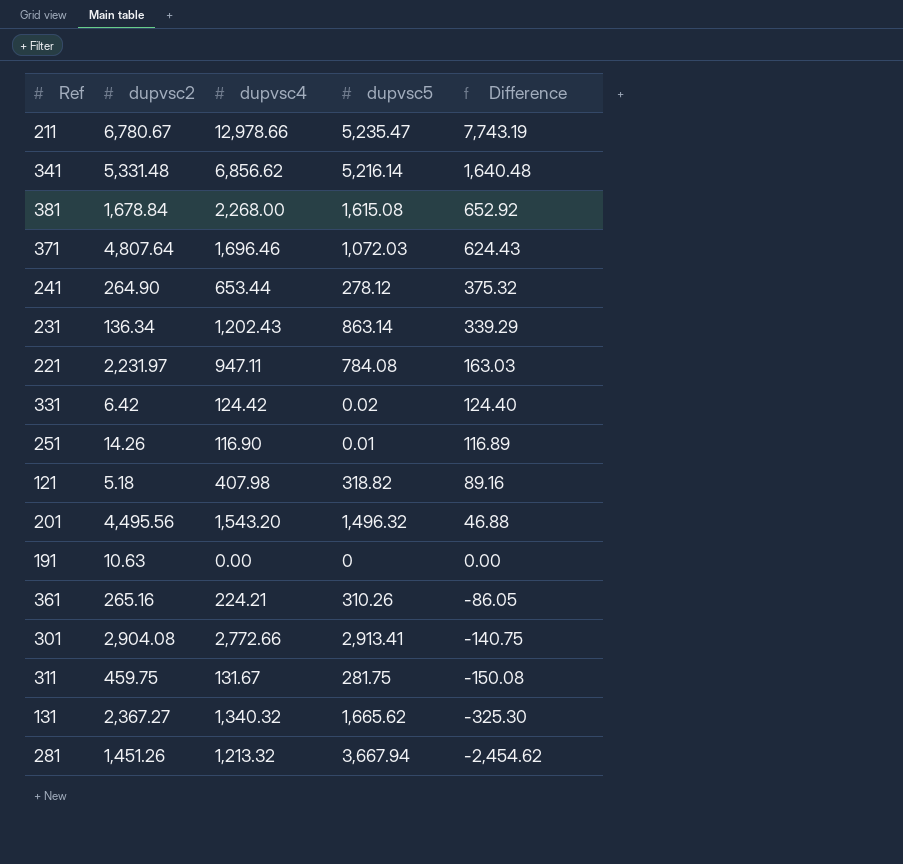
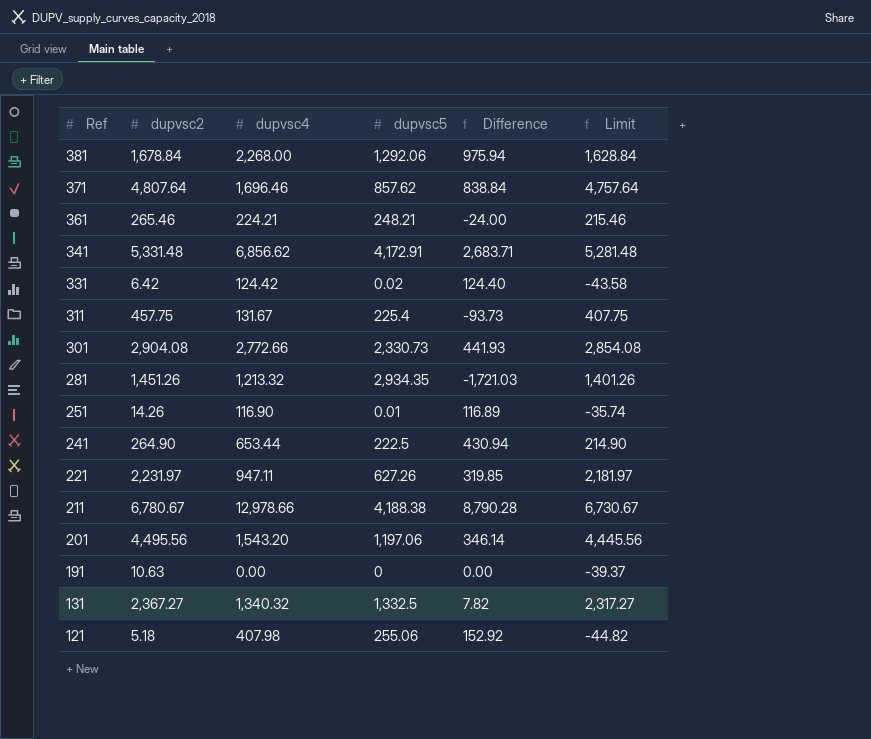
row order: Difference descending -> Ref descending
column Limit | formula: none -> [dupvsc2] - 50
row 231: 136.34 | 1,202.43 | 863.14 | 339.29 -> none
381 | dupvsc5: 1,615.08 -> 1,292.06
381 | Difference: 652.92 -> 975.94
371 | dupvsc5: 1,072.03 -> 857.62
371 | Difference: 624.43 -> 838.84
361 | dupvsc2: 265.16 -> 265.46
361 | dupvsc5: 310.26 -> 248.21
361 | Difference: -86.05 -> -24.00
341 | dupvsc5: 5,216.14 -> 4,172.91
341 | Difference: 1,640.48 -> 2,683.71
311 | dupvsc2: 459.75 -> 457.75
311 | dupvsc5: 281.75 -> 225.4
311 | Difference: -150.08 -> -93.73
301 | dupvsc5: 2,913.41 -> 2,330.73
301 | Difference: -140.75 -> 441.93
281 | dupvsc5: 3,667.94 -> 2,934.35
281 | Difference: -2,454.62 -> -1,721.03
241 | dupvsc5: 278.12 -> 222.5
241 | Difference: 375.32 -> 430.94
221 | dupvsc5: 784.08 -> 627.26
221 | Difference: 163.03 -> 319.85
211 | dupvsc5: 5,235.47 -> 4,188.38
211 | Difference: 7,743.19 -> 8,790.28
201 | dupvsc5: 1,496.32 -> 1,197.06
201 | Difference: 46.88 -> 346.14
131 | dupvsc5: 1,665.62 -> 1,332.5
131 | Difference: -325.30 -> 7.82
121 | dupvsc5: 318.82 -> 255.06
121 | Difference: 89.16 -> 152.92

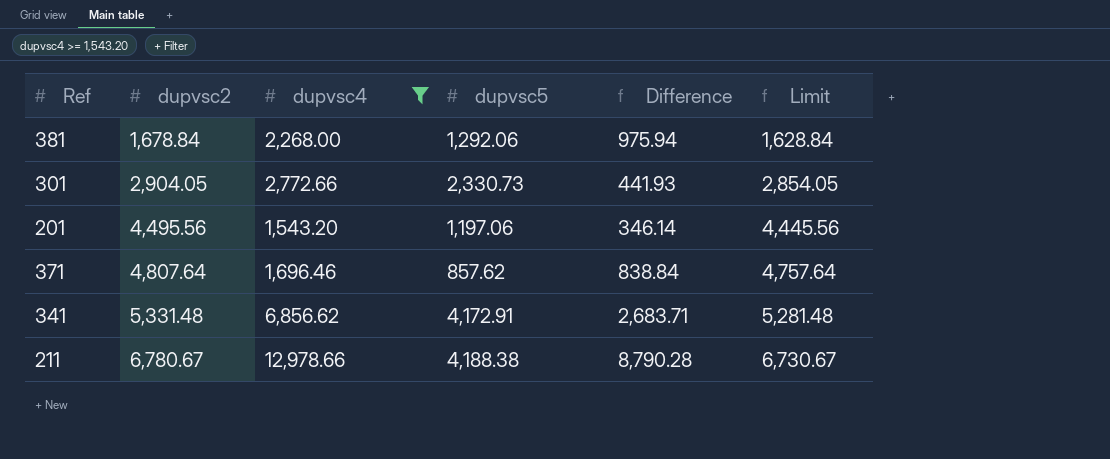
filter: none -> dupvsc4 >= 1,543.20
row order: Ref descending -> dupvsc2 ascending
301 | dupvsc2: 2,904.08 -> 2,904.05
301 | Limit: 2,854.08 -> 2,854.05

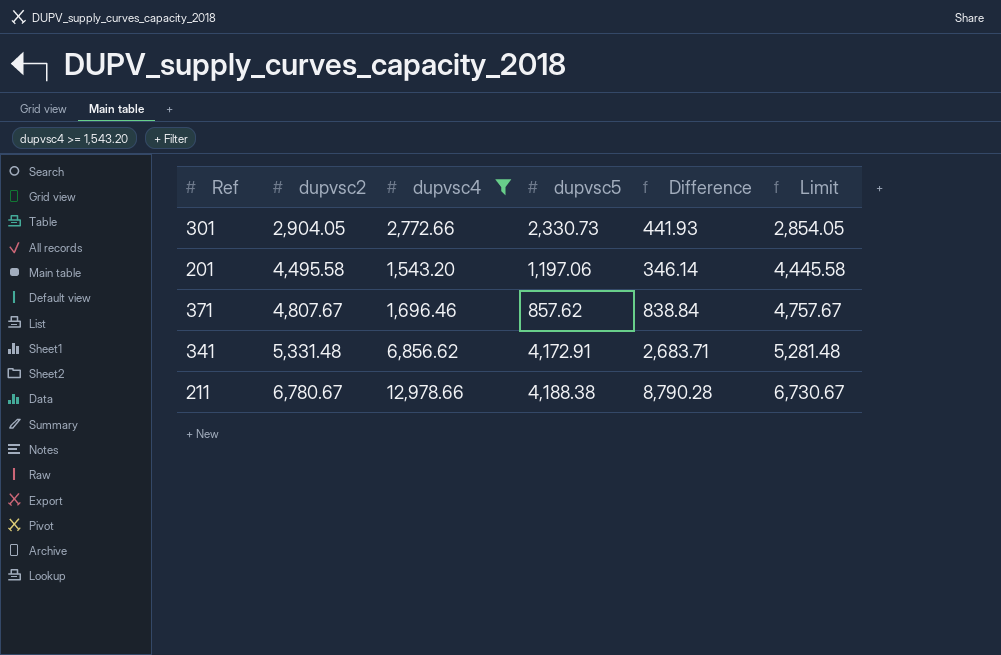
row 381: 1,678.84 | 2,268.00 | 1,292.06 | 975.94 | 1,628.84 -> none
201 | dupvsc2: 4,495.56 -> 4,495.58
201 | Limit: 4,445.56 -> 4,445.58
371 | dupvsc2: 4,807.64 -> 4,807.67
371 | Limit: 4,757.64 -> 4,757.67

